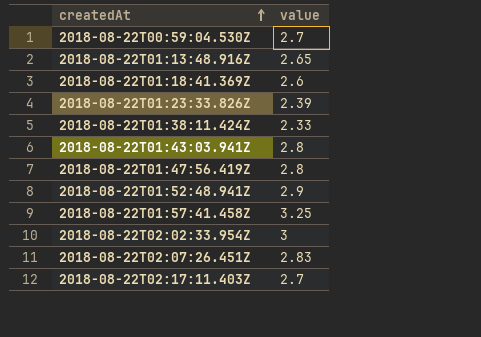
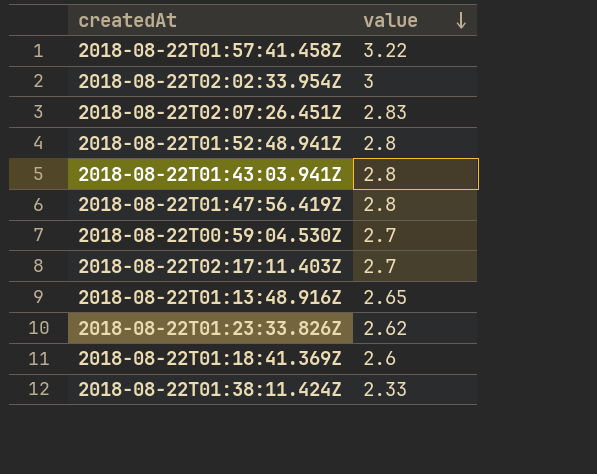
row order: createdAt ascending -> value descending
2018-08-22T01:57:41.458Z | value: 3.25 -> 3.22
2018-08-22T01:52:48.941Z | value: 2.9 -> 2.8
2018-08-22T01:23:33.826Z | value: 2.39 -> 2.62

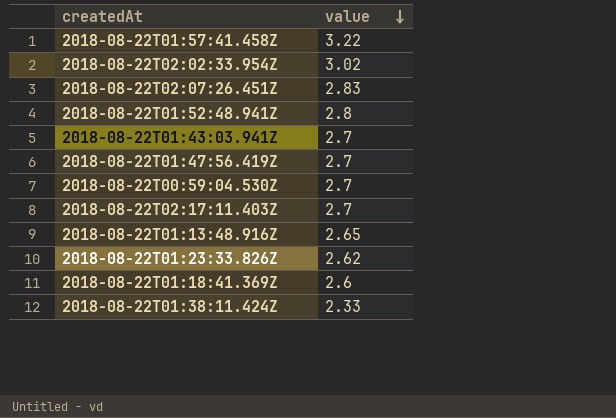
2018-08-22T02:02:33.954Z | value: 3 -> 3.02
2018-08-22T01:43:03.941Z | value: 2.8 -> 2.7
2018-08-22T01:47:56.419Z | value: 2.8 -> 2.7

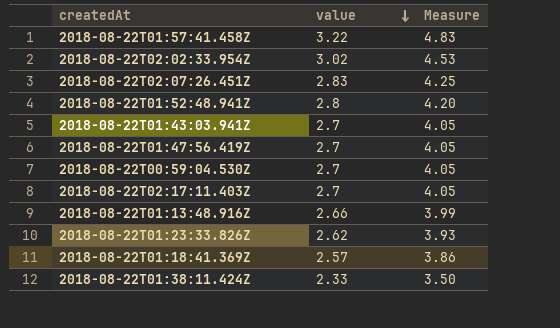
column Measure | formula: none -> [value] * 1.5
2018-08-22T01:13:48.916Z | value: 2.65 -> 2.66
2018-08-22T01:18:41.369Z | value: 2.6 -> 2.57

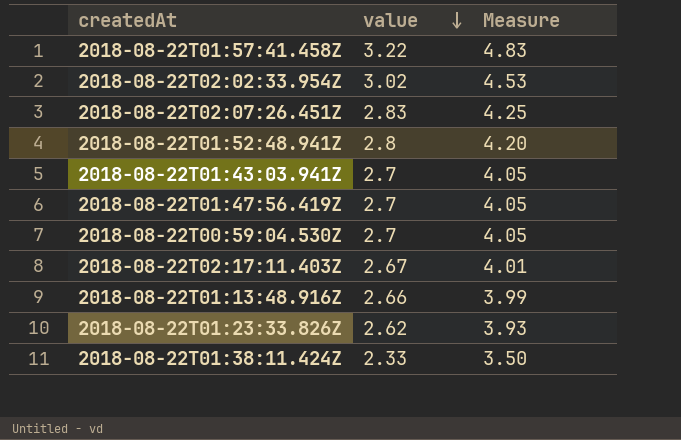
row 2018-08-22T01:18:41.369Z: 2.57 | 3.86 -> none
2018-08-22T02:17:11.403Z | value: 2.7 -> 2.67
2018-08-22T02:17:11.403Z | Measure: 4.05 -> 4.01

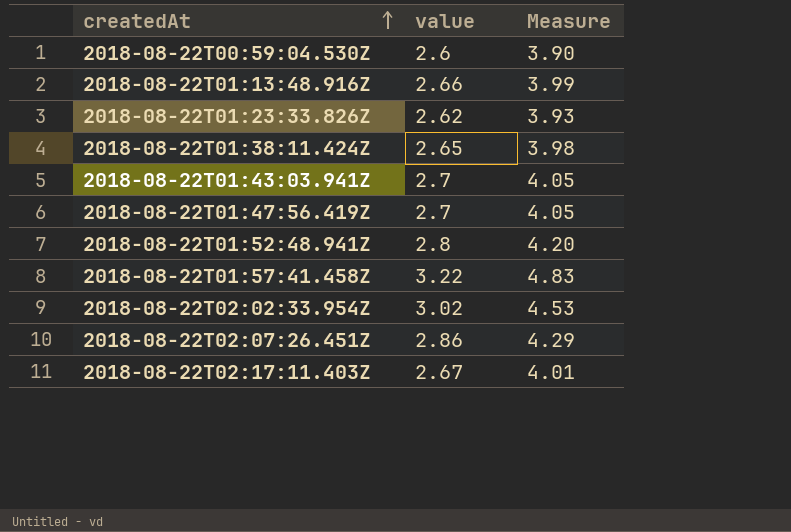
row order: value descending -> createdAt ascending
2018-08-22T00:59:04.530Z | value: 2.7 -> 2.6
2018-08-22T00:59:04.530Z | Measure: 4.05 -> 3.90
2018-08-22T01:38:11.424Z | value: 2.33 -> 2.65
2018-08-22T01:38:11.424Z | Measure: 3.50 -> 3.98
2018-08-22T02:07:26.451Z | value: 2.83 -> 2.86
2018-08-22T02:07:26.451Z | Measure: 4.25 -> 4.29

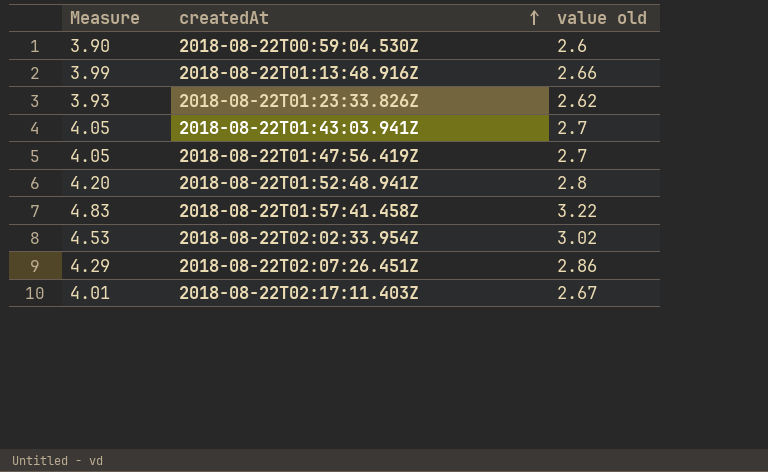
column Measure | position: 3 -> 1
column name: value -> value old
row 2018-08-22T01:38:11.424Z: 2.65 | 3.98 -> none

